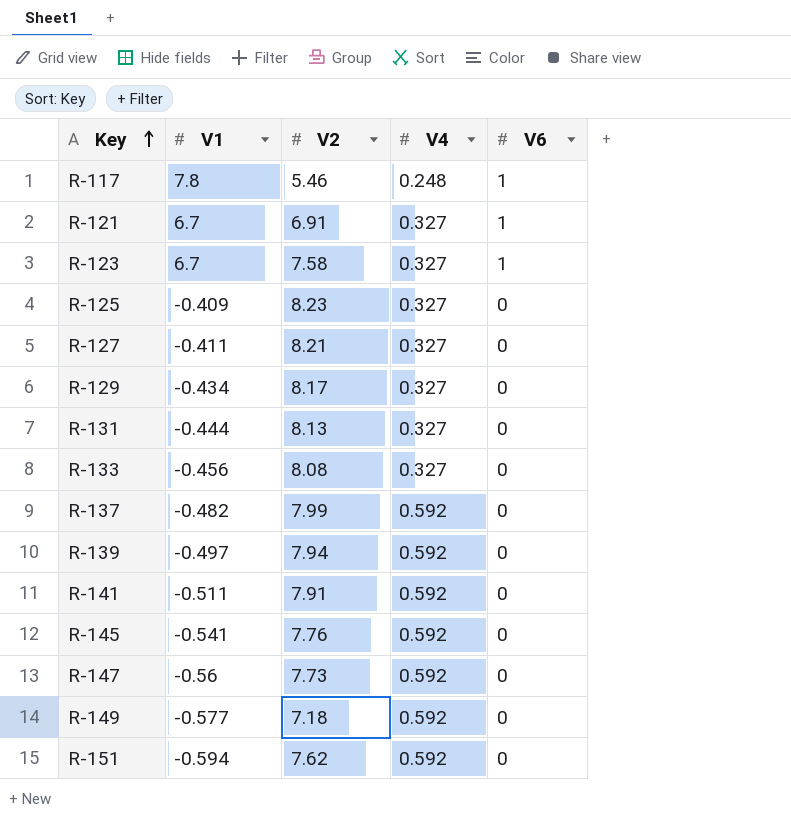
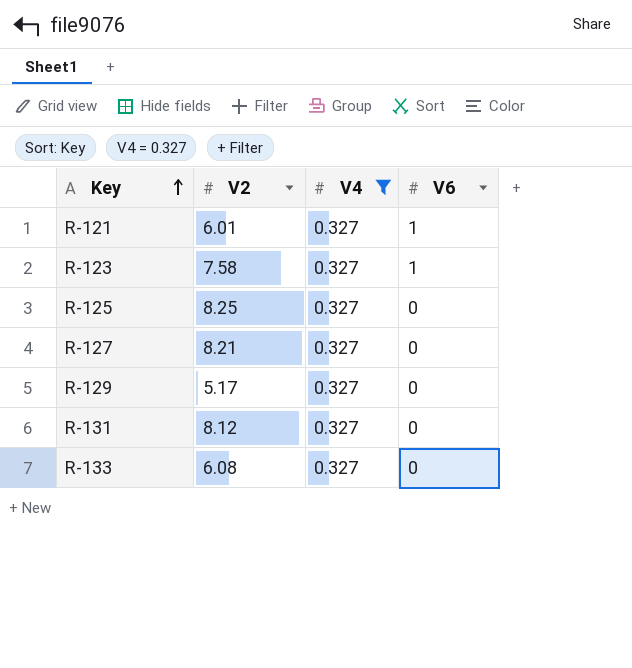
filter: none -> V4 = 0.327
column V1 | position: 2 -> none
R-121 | V2: 6.91 -> 6.01
R-125 | V2: 8.23 -> 8.25
R-129 | V2: 8.17 -> 5.17
R-131 | V2: 8.13 -> 8.12
R-133 | V2: 8.08 -> 6.08

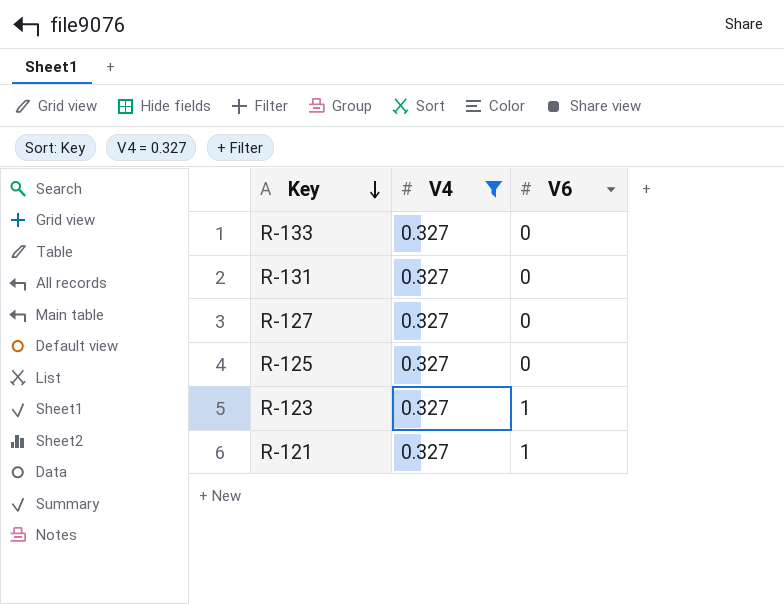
row order: Key ascending -> Key descending
column V2 | position: 2 -> none
row R-129: 5.17 | 0.327 | 0 -> none

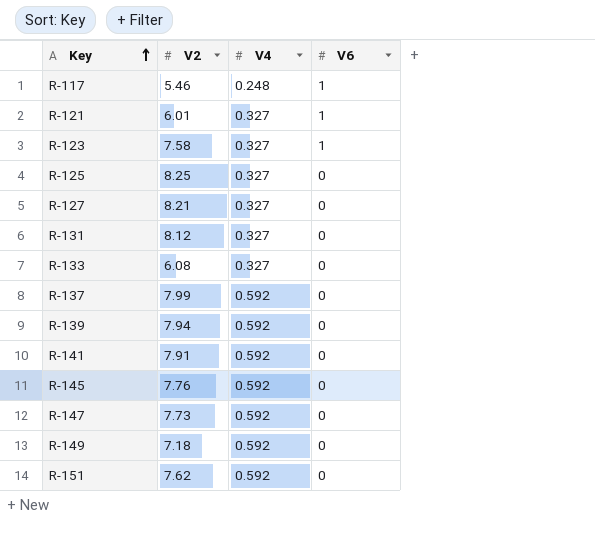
filter: V4 = 0.327 -> none
row order: Key descending -> Key ascending
column V2 | position: none -> 2

